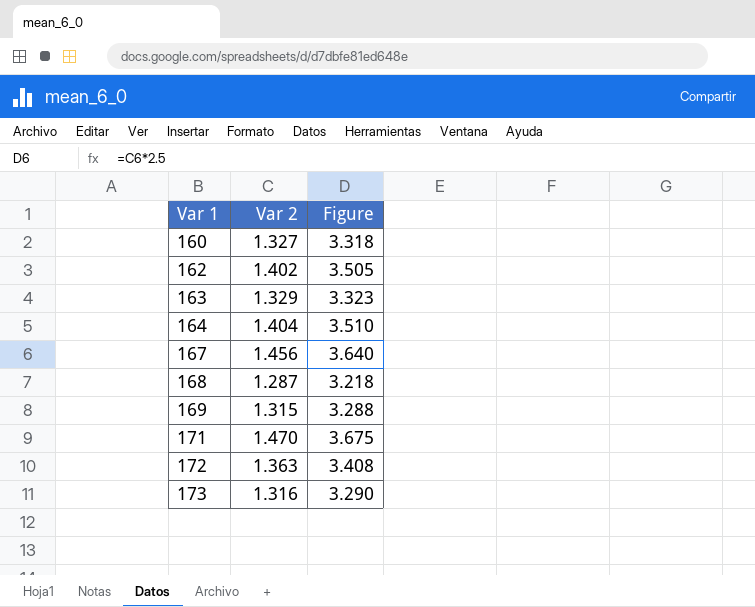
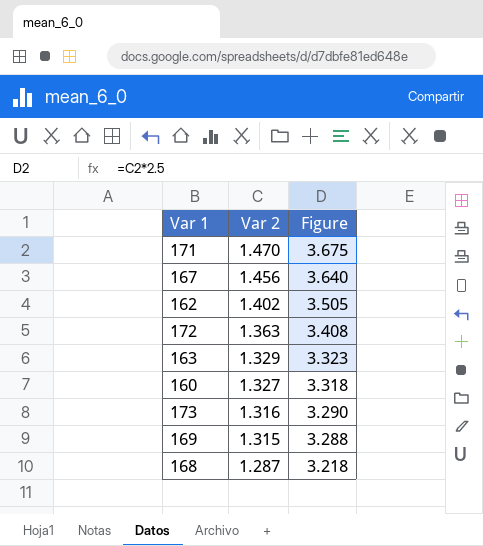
row order: Var 1 ascending -> Var 2 descending
row 164: 1.404 | 3.510 -> none

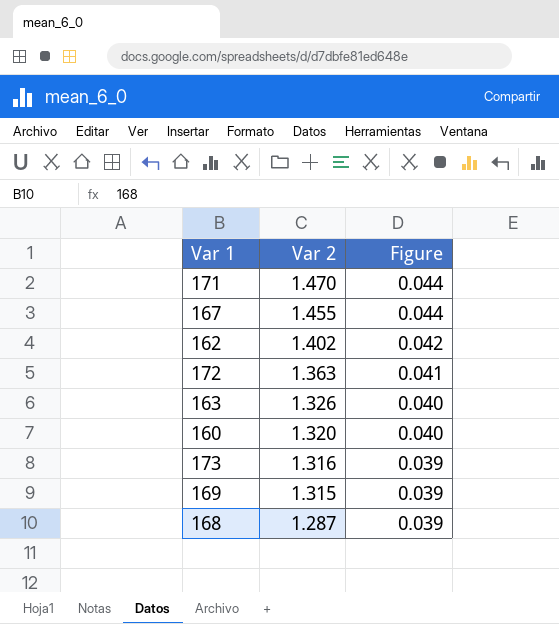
column Figure | formula: [Var 2] * 2.5 -> [Var 2] * 0.03
167 | Var 2: 1.456 -> 1.455
163 | Var 2: 1.329 -> 1.326
160 | Var 2: 1.327 -> 1.320

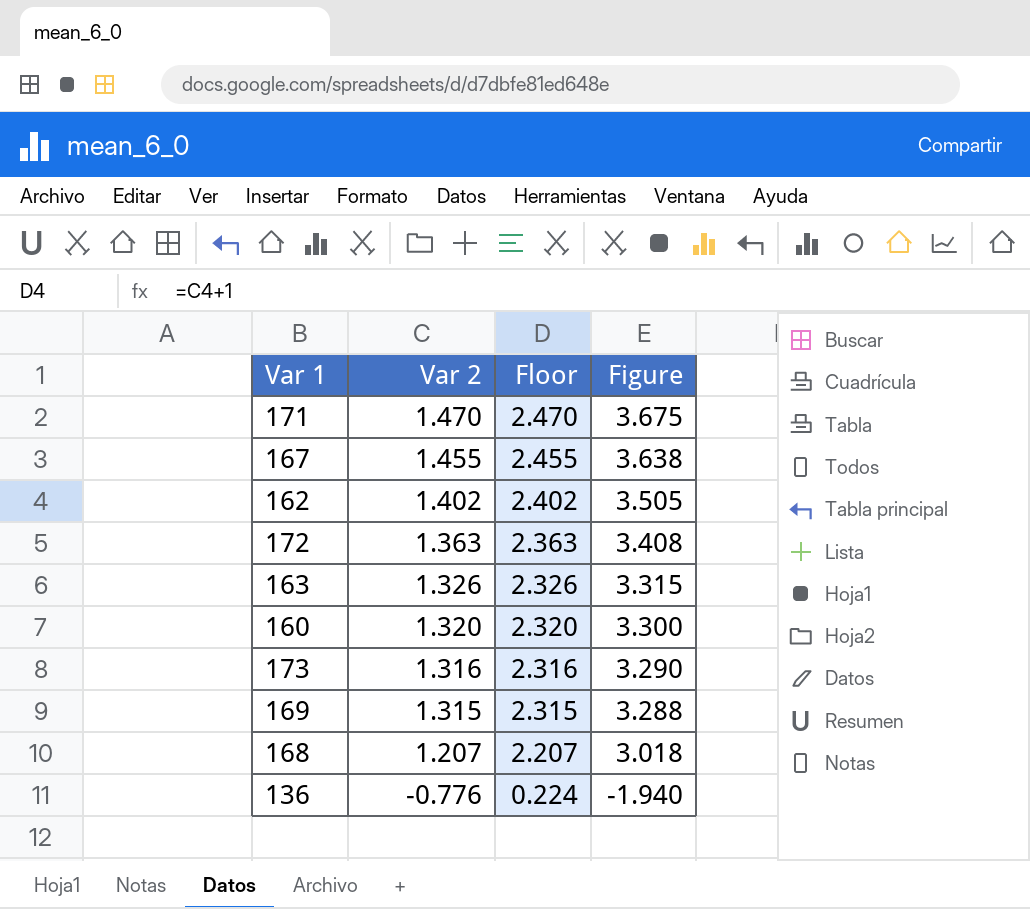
column Floor | formula: none -> [Var 2] + 1
column Figure | formula: [Var 2] * 0.03 -> [Var 2] * 2.5
168 | Var 2: 1.287 -> 1.207
row 136: none -> -0.776 | 0.224 | -1.940

